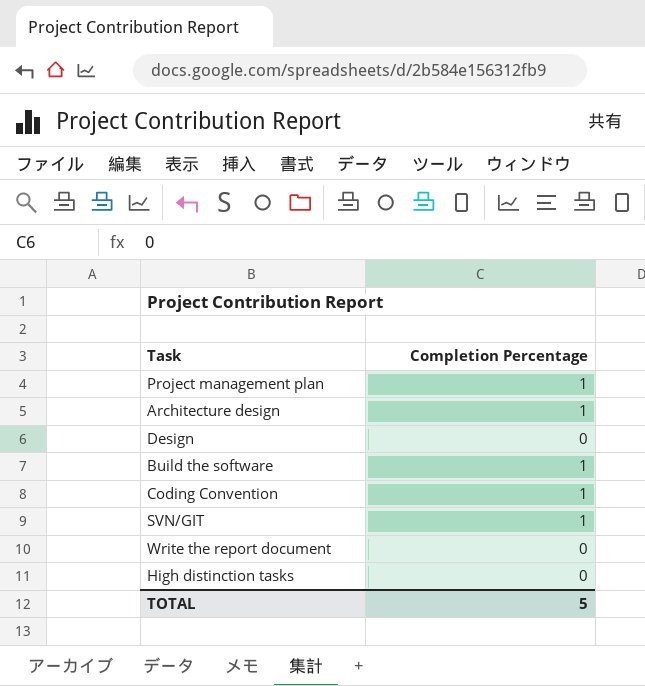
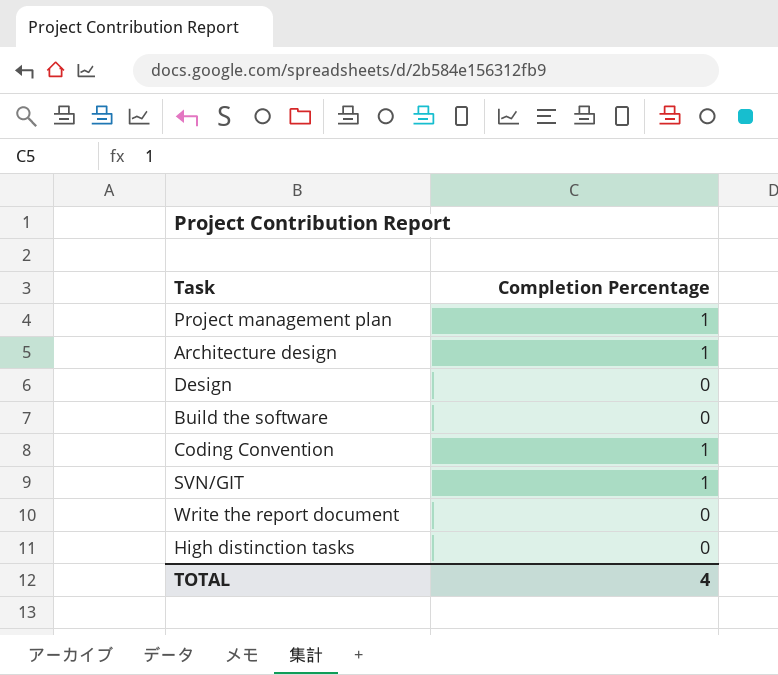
Build the software | Completion Percentage: 1 -> 0
TOTAL | Completion Percentage: 5 -> 4

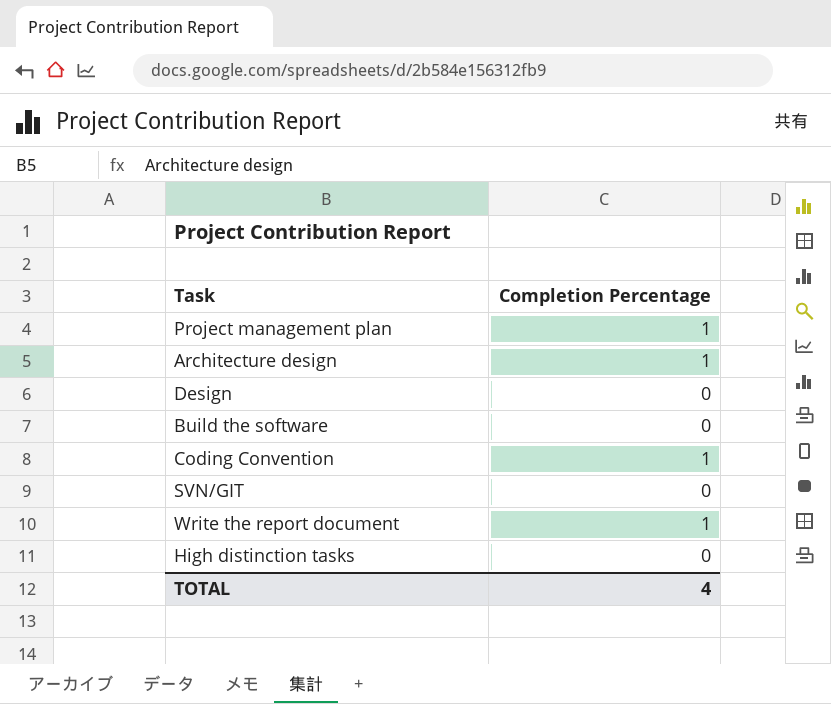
SVN/GIT | Completion Percentage: 1 -> 0
Write the report document | Completion Percentage: 0 -> 1

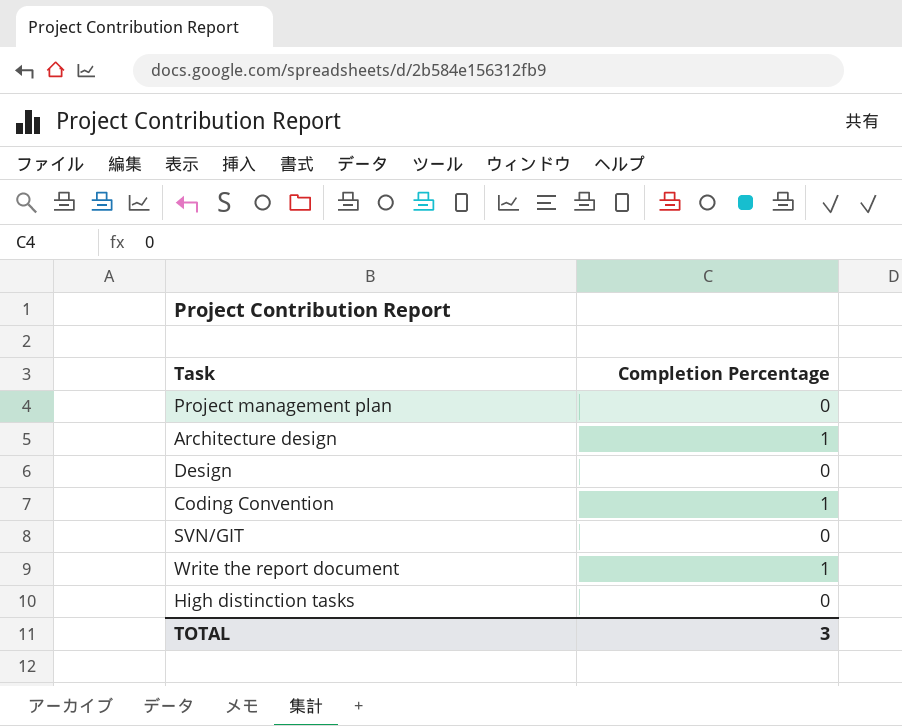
row Build the software: 0 -> none
Project management plan | Completion Percentage: 1 -> 0
TOTAL | Completion Percentage: 4 -> 3

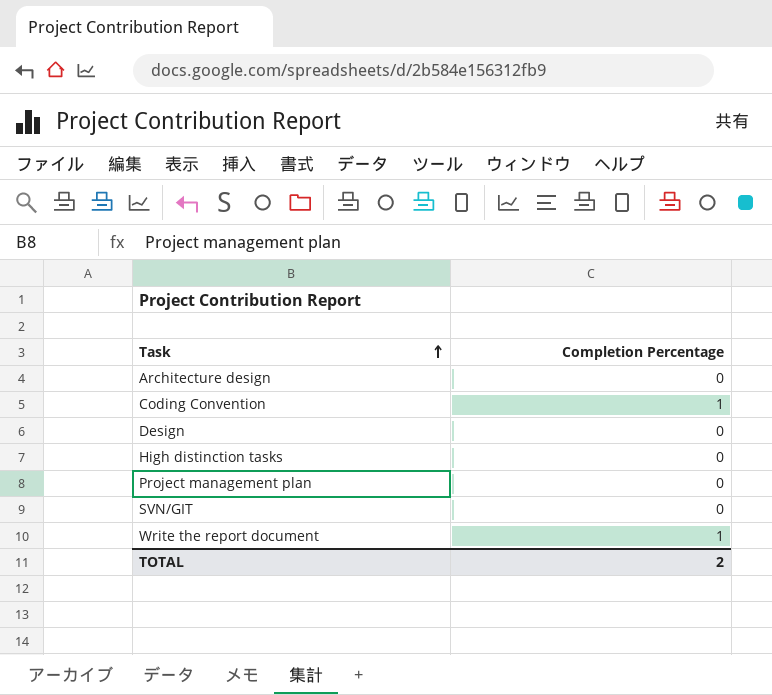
row order: none -> Task ascending
Architecture design | Completion Percentage: 1 -> 0
TOTAL | Completion Percentage: 3 -> 2

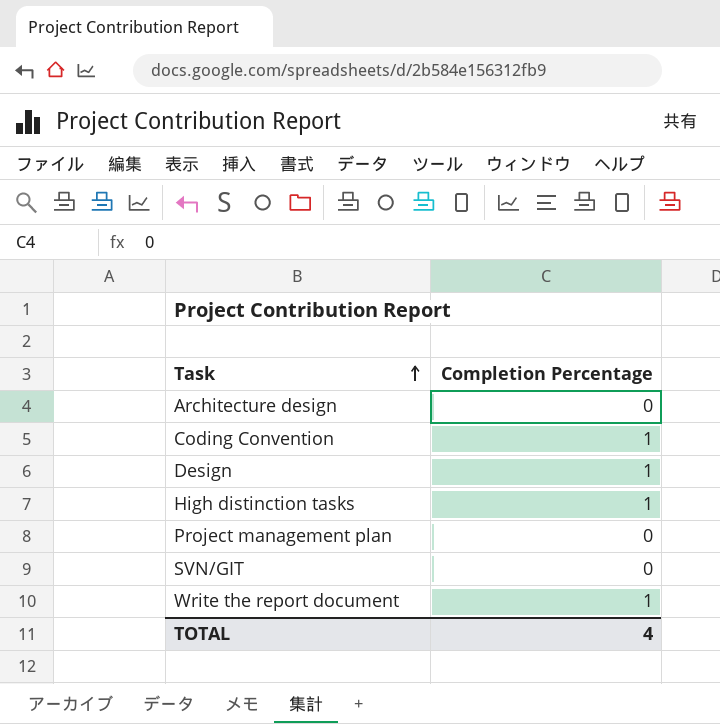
Design | Completion Percentage: 0 -> 1
High distinction tasks | Completion Percentage: 0 -> 1
TOTAL | Completion Percentage: 2 -> 4

